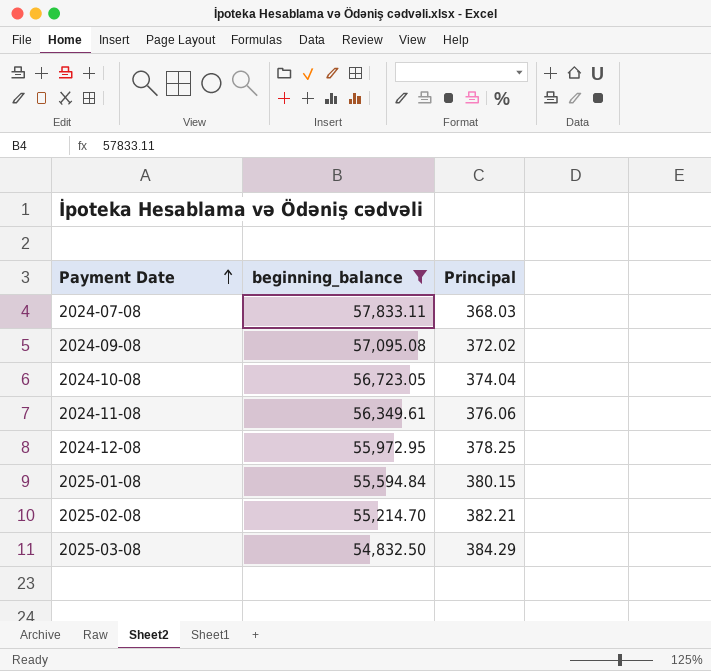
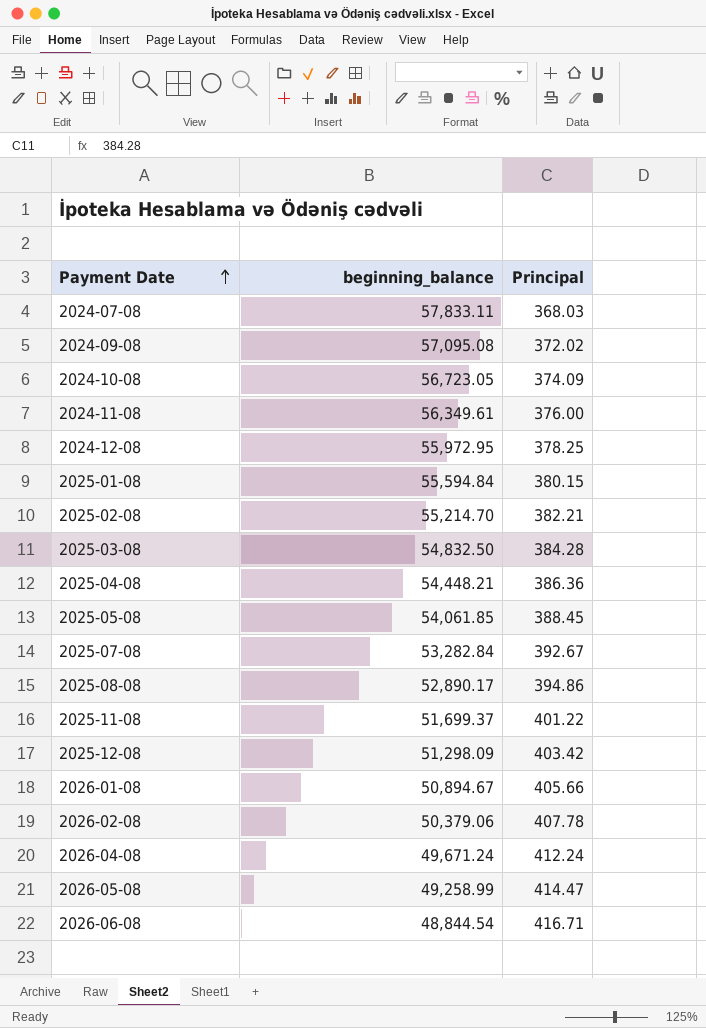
filter: beginning_balance >= 54,832.50 -> none
2024-10-08 | Principal: 374.04 -> 374.09
2024-11-08 | Principal: 376.06 -> 376.00
2025-03-08 | Principal: 384.29 -> 384.28

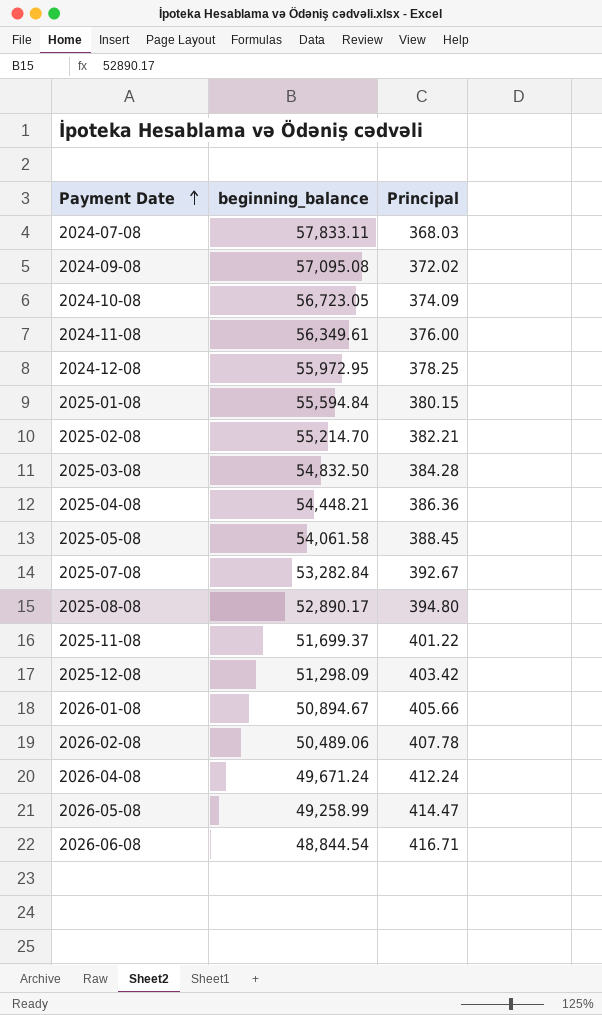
2025-05-08 | beginning_balance: 54,061.85 -> 54,061.58
2025-08-08 | Principal: 394.86 -> 394.80
2026-02-08 | beginning_balance: 50,379.06 -> 50,489.06

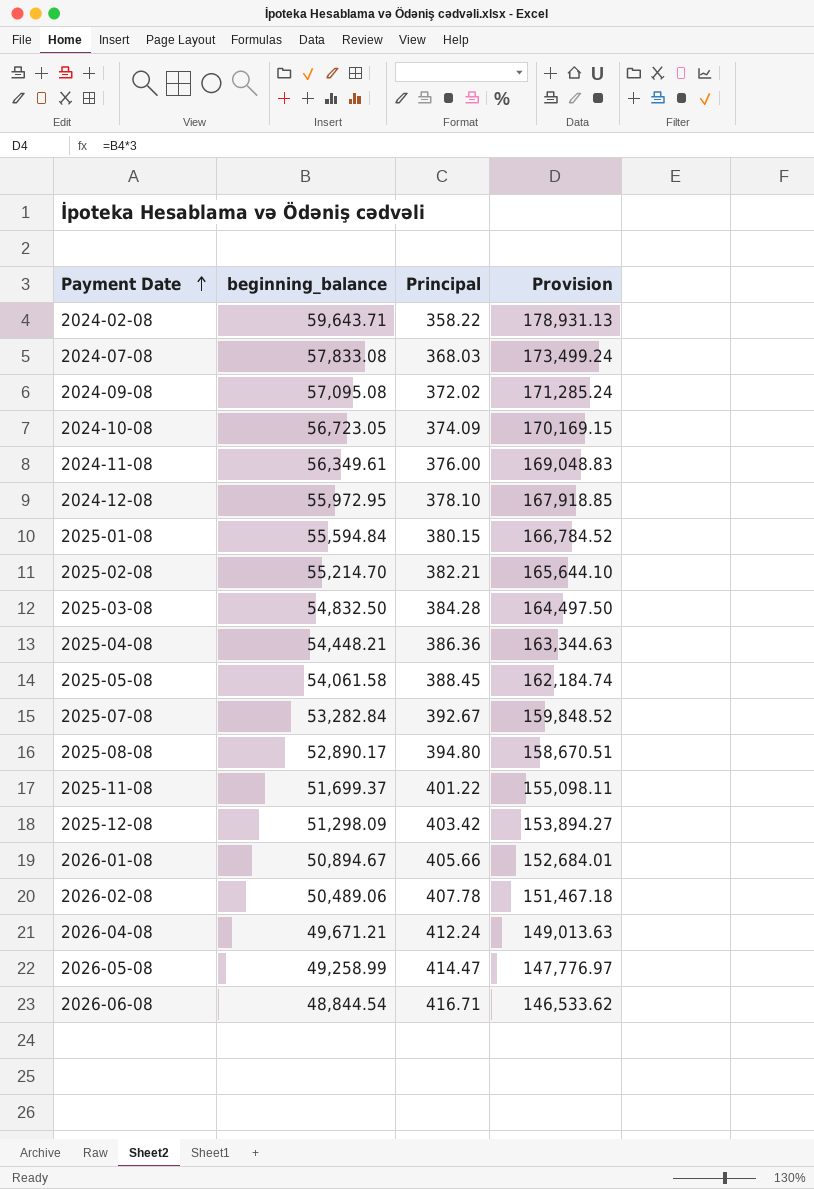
column Provision | formula: none -> [beginning_balance] * 3
row 2024-02-08: none -> 59,643.71 | 358.22 | 178,931.13
2024-07-08 | beginning_balance: 57,833.11 -> 57,833.08
2024-12-08 | Principal: 378.25 -> 378.10
2026-04-08 | beginning_balance: 49,671.24 -> 49,671.21

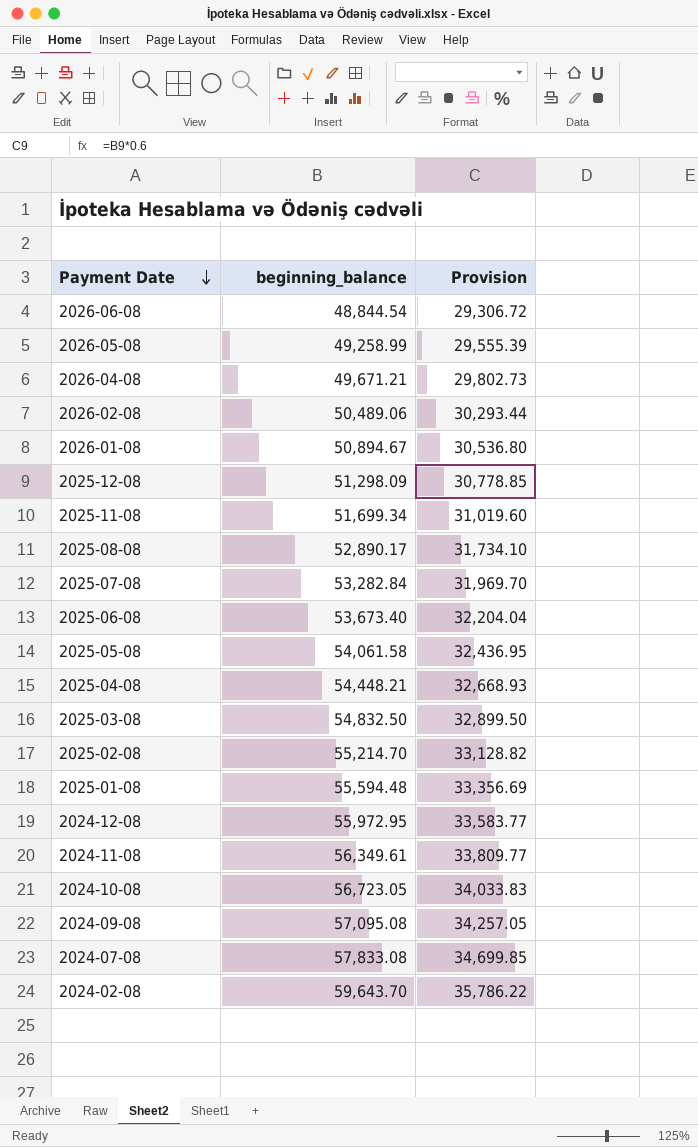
row order: Payment Date ascending -> Payment Date descending
column Principal | position: 3 -> none
column Provision | formula: [beginning_balance] * 3 -> [beginning_balance] * 0.6
2025-11-08 | beginning_balance: 51,699.37 -> 51,699.34
row 2025-06-08: none -> 53,673.40 | 32,204.04
2025-01-08 | beginning_balance: 55,594.84 -> 55,594.48
2024-02-08 | beginning_balance: 59,643.71 -> 59,643.70

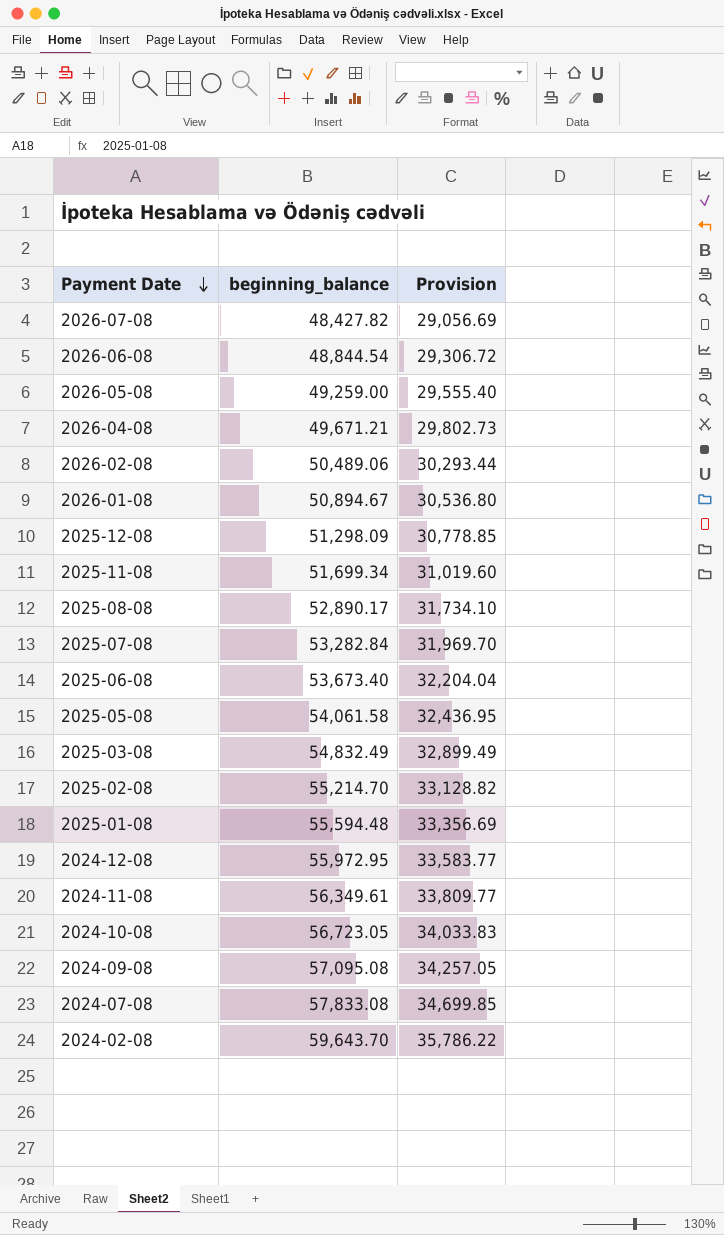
row 2025-04-08: 54,448.21 | 32,668.93 -> none
row 2026-07-08: none -> 48,427.82 | 29,056.69
2026-05-08 | beginning_balance: 49,258.99 -> 49,259.00
2026-05-08 | Provision: 29,555.39 -> 29,555.40
2025-03-08 | beginning_balance: 54,832.50 -> 54,832.49
2025-03-08 | Provision: 32,899.50 -> 32,899.49

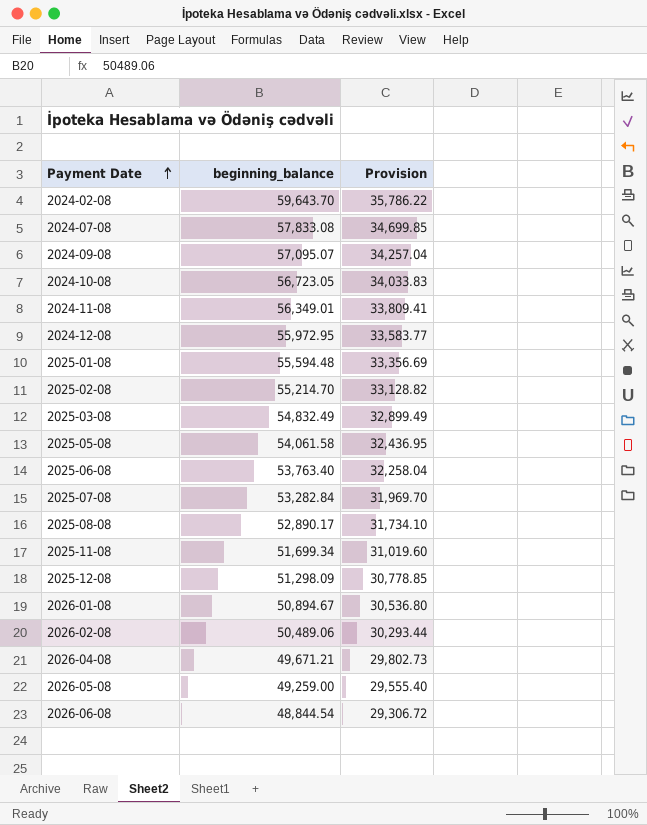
row order: Payment Date descending -> Payment Date ascending
row 2026-07-08: 48,427.82 | 29,056.69 -> none
2024-09-08 | beginning_balance: 57,095.08 -> 57,095.07
2024-09-08 | Provision: 34,257.05 -> 34,257.04
2024-11-08 | beginning_balance: 56,349.61 -> 56,349.01
2024-11-08 | Provision: 33,809.77 -> 33,809.41
2025-06-08 | beginning_balance: 53,673.40 -> 53,763.40
2025-06-08 | Provision: 32,204.04 -> 32,258.04

